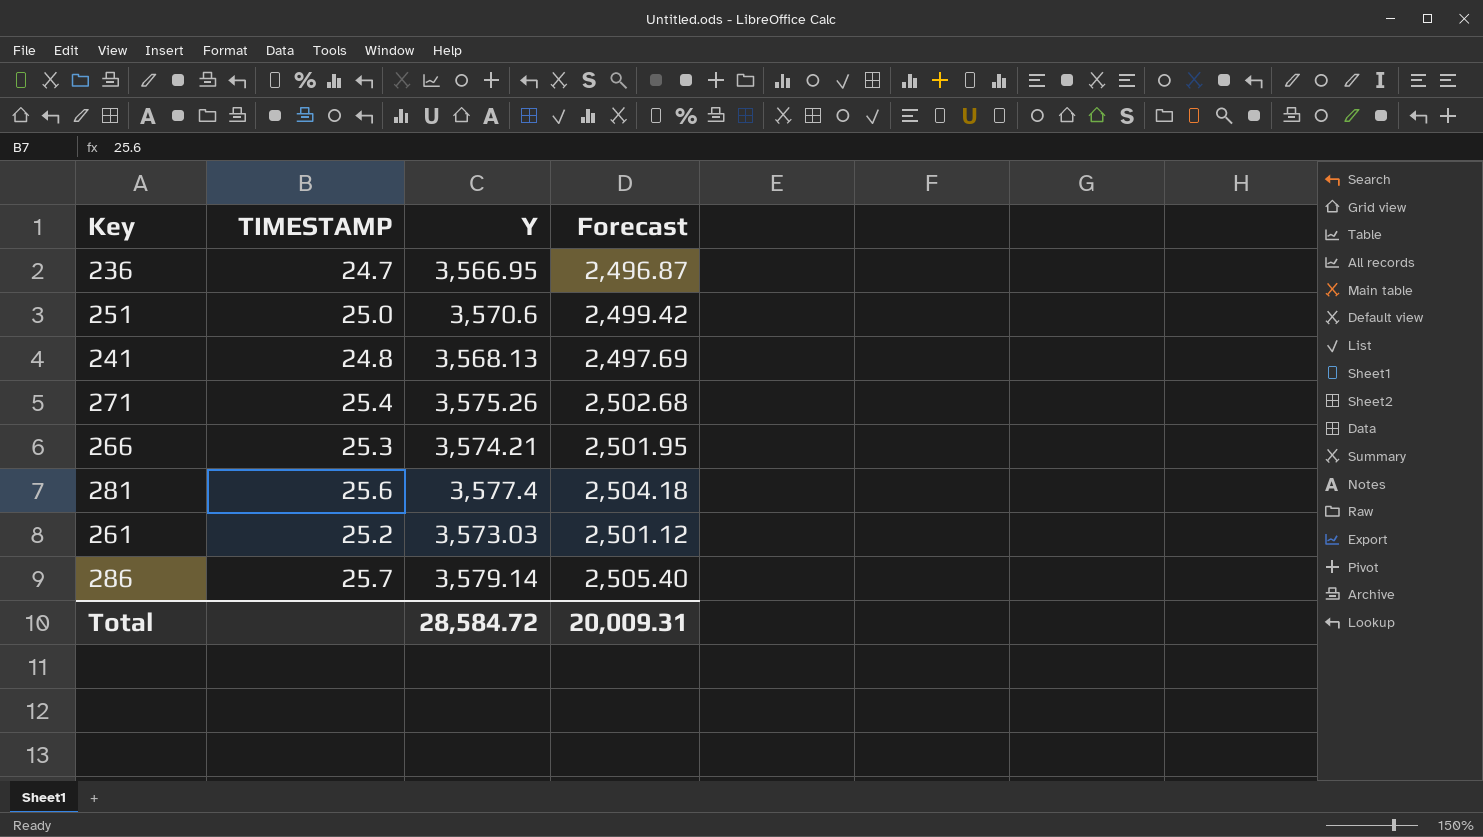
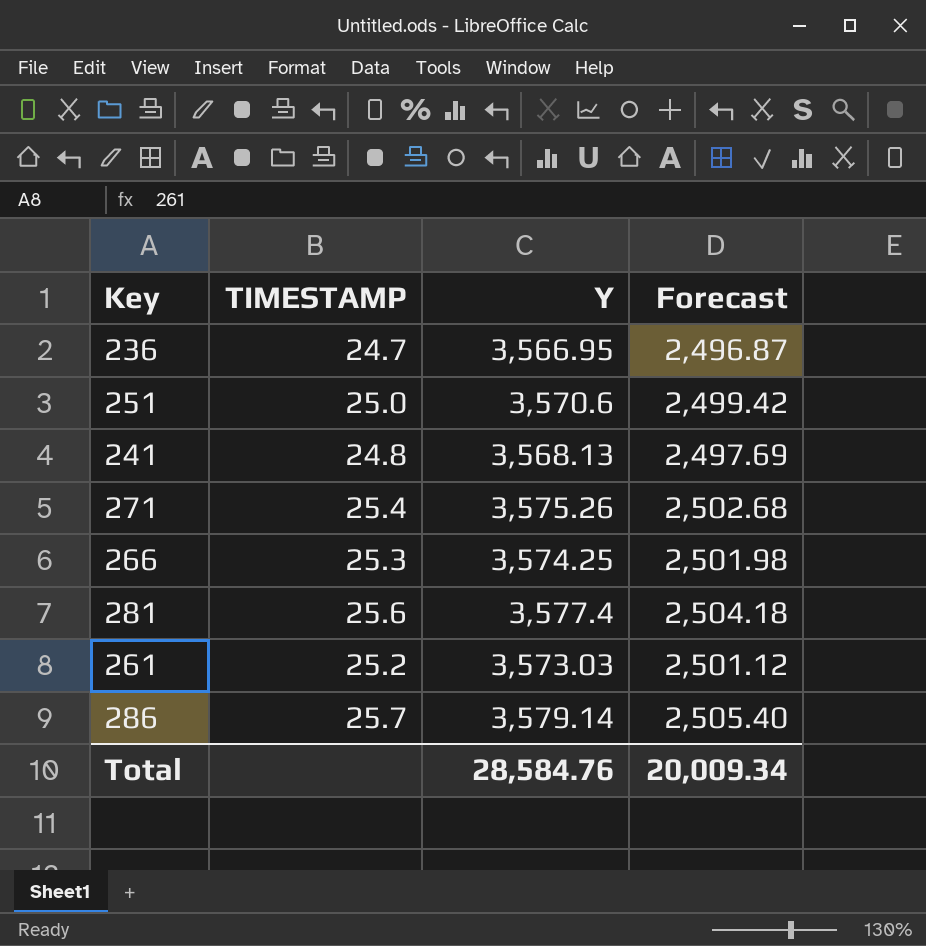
266 | Y: 3,574.21 -> 3,574.25
266 | Forecast: 2,501.95 -> 2,501.98
Total | Y: 28,584.72 -> 28,584.76
Total | Forecast: 20,009.31 -> 20,009.34

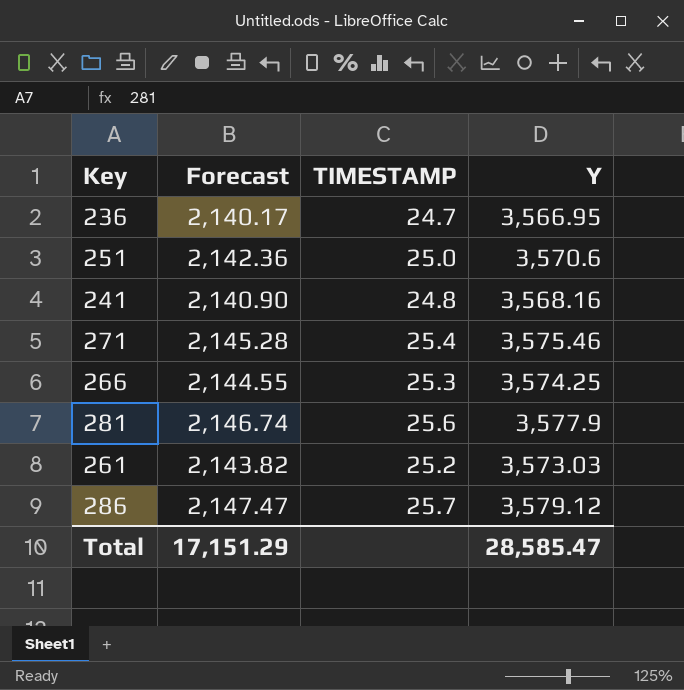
column Forecast | formula: [Y] * 0.7 -> [Y] * 0.6
column Forecast | position: 4 -> 2
241 | Y: 3,568.13 -> 3,568.16
271 | Y: 3,575.26 -> 3,575.46
281 | Y: 3,577.4 -> 3,577.9
286 | Y: 3,579.14 -> 3,579.12
Total | Forecast: 20,009.34 -> 17,151.29
Total | Y: 28,584.76 -> 28,585.47

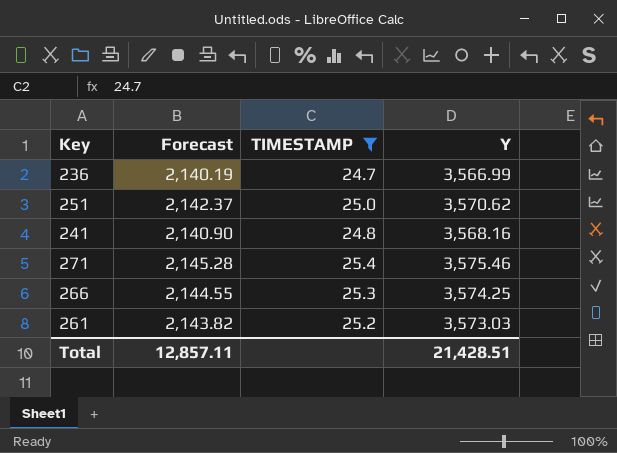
filter: none -> TIMESTAMP <= 25.4
236 | Forecast: 2,140.17 -> 2,140.19
236 | Y: 3,566.95 -> 3,566.99
251 | Forecast: 2,142.36 -> 2,142.37
251 | Y: 3,570.6 -> 3,570.62
Total | Forecast: 17,151.29 -> 12,857.11
Total | Y: 28,585.47 -> 21,428.51

